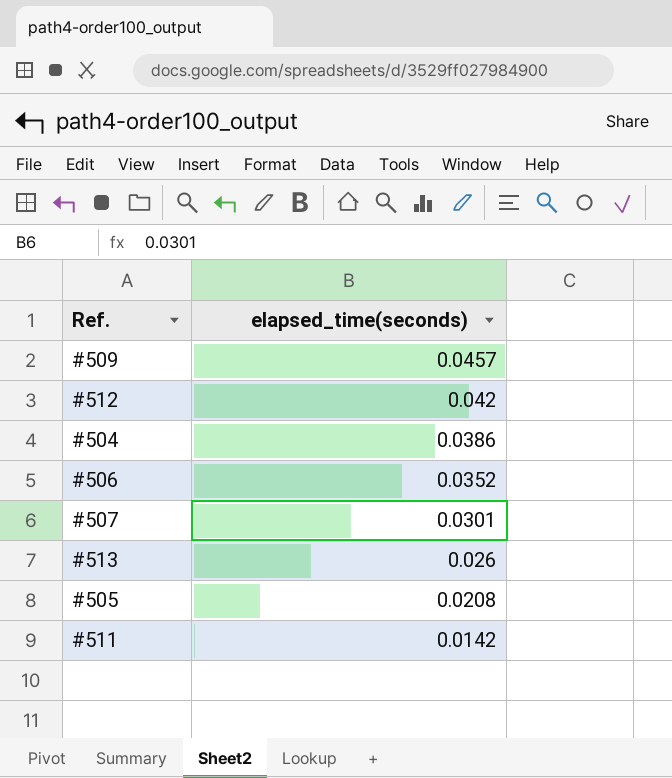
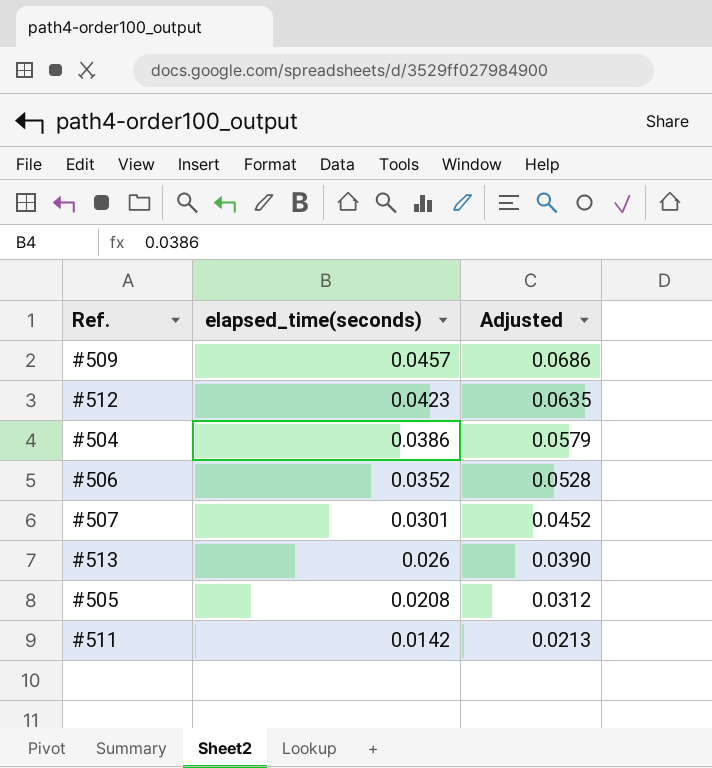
column Adjusted | formula: none -> [elapsed_time(seconds)] * 1.5
#512 | elapsed_time(seconds): 0.042 -> 0.0423

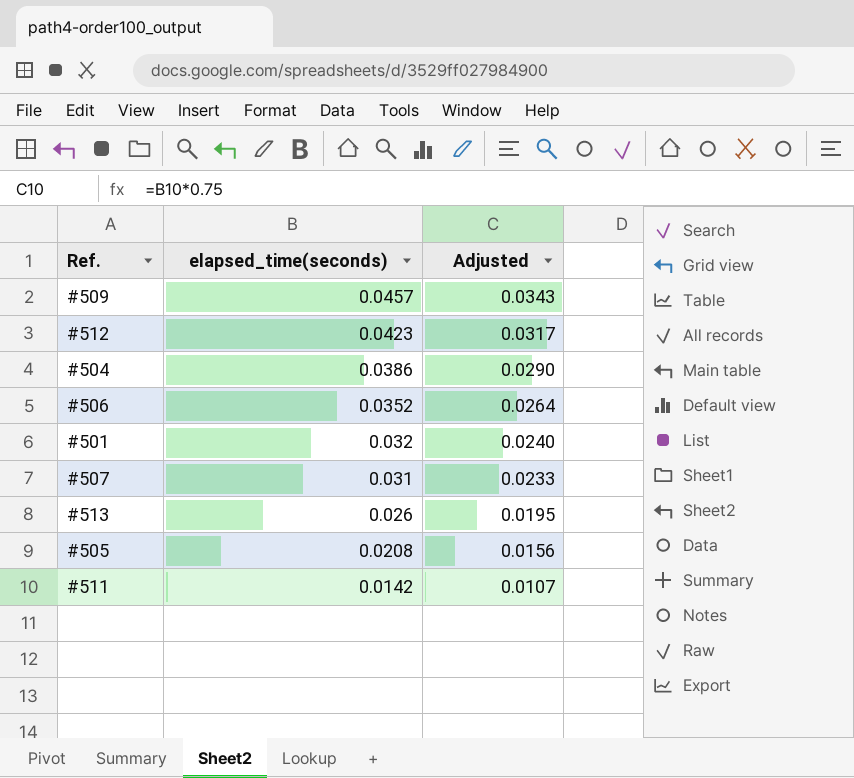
column Adjusted | formula: [elapsed_time(seconds)] * 1.5 -> [elapsed_time(seconds)] * 0.75
row #501: none -> 0.032 | 0.0240
#507 | elapsed_time(seconds): 0.0301 -> 0.031

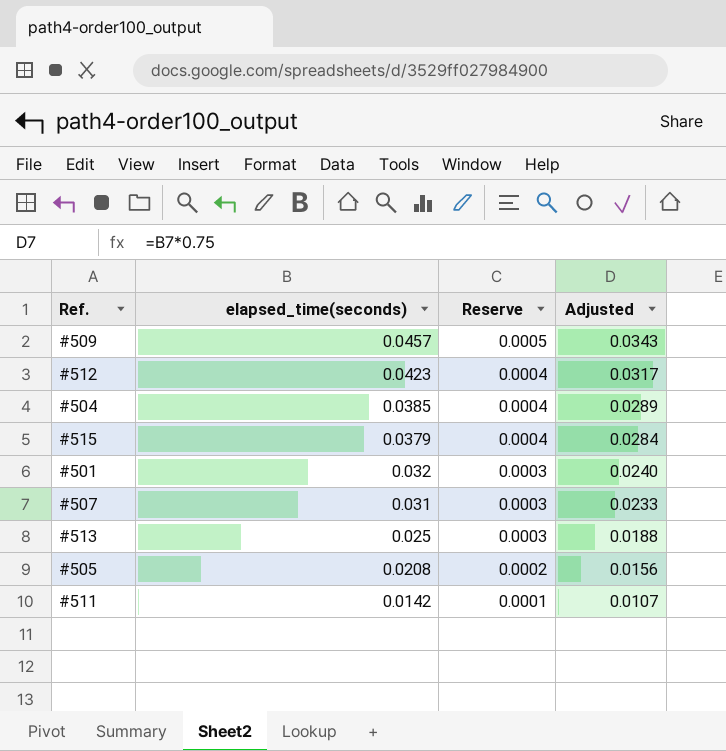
column Reserve | formula: none -> [elapsed_time(seconds)] * 0.01
row #506: 0.0352 | 0.0264 -> none
#504 | elapsed_time(seconds): 0.0386 -> 0.0385
#504 | Adjusted: 0.0290 -> 0.0289
row #515: none -> 0.0379 | 0.0004 | 0.0284
#513 | elapsed_time(seconds): 0.026 -> 0.025
#513 | Adjusted: 0.0195 -> 0.0188

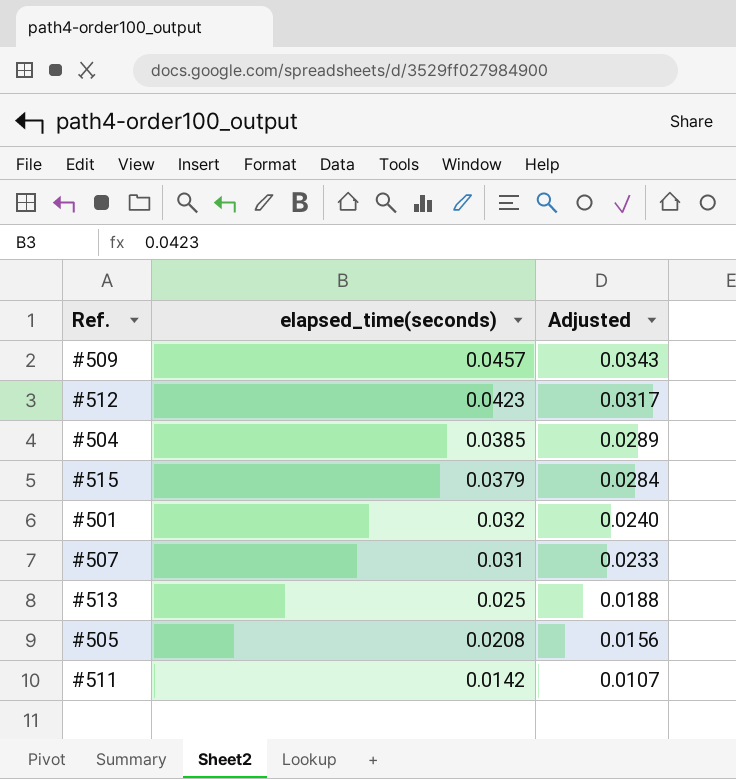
column Reserve | formula: [elapsed_time(seconds)] * 0.01 -> none

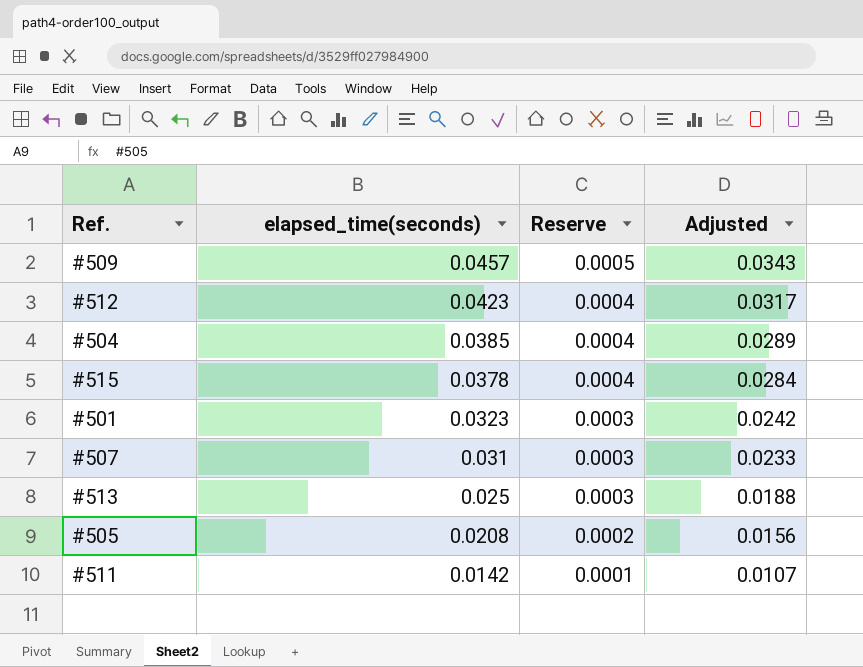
column Reserve | formula: none -> [elapsed_time(seconds)] * 0.01
#515 | elapsed_time(seconds): 0.0379 -> 0.0378
#501 | elapsed_time(seconds): 0.032 -> 0.0323
#501 | Adjusted: 0.0240 -> 0.0242

